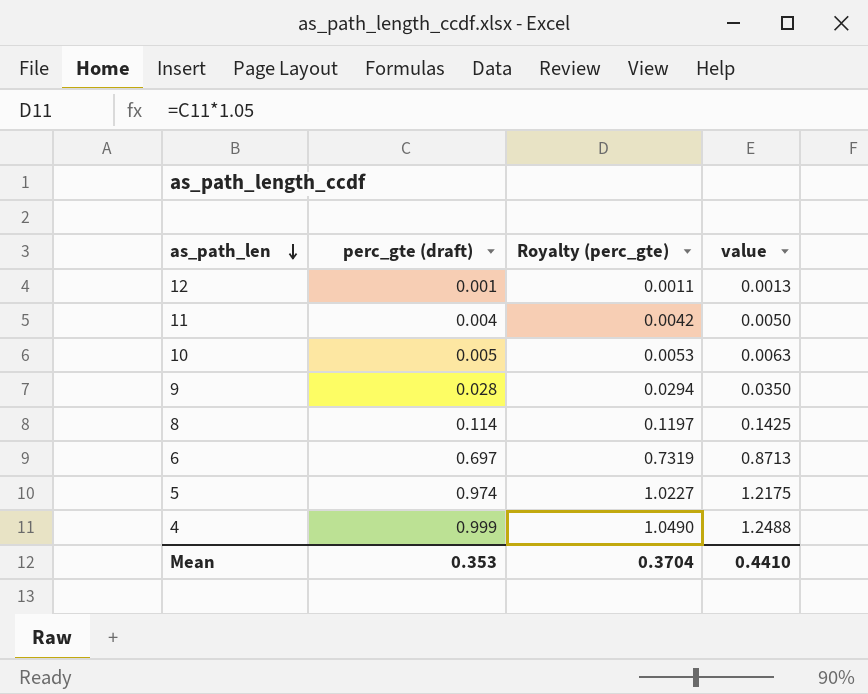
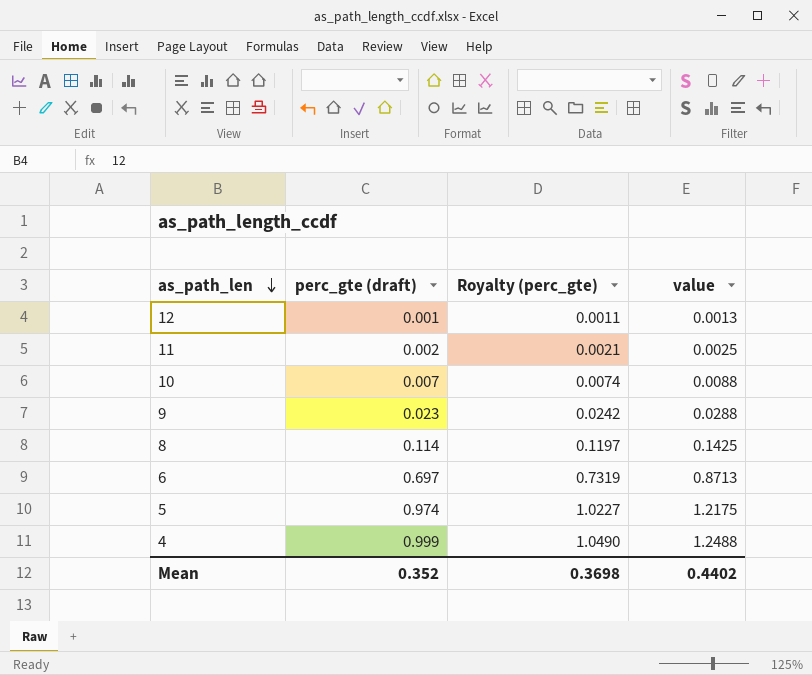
11 | perc_gte (draft): 0.004 -> 0.002
11 | Royalty (perc_gte): 0.0042 -> 0.0021
11 | value: 0.0050 -> 0.0025
10 | perc_gte (draft): 0.005 -> 0.007
10 | Royalty (perc_gte): 0.0053 -> 0.0074
10 | value: 0.0063 -> 0.0088
9 | perc_gte (draft): 0.028 -> 0.023
9 | Royalty (perc_gte): 0.0294 -> 0.0242
9 | value: 0.0350 -> 0.0288
Mean | perc_gte (draft): 0.353 -> 0.352
Mean | Royalty (perc_gte): 0.3704 -> 0.3698
Mean | value: 0.4410 -> 0.4402

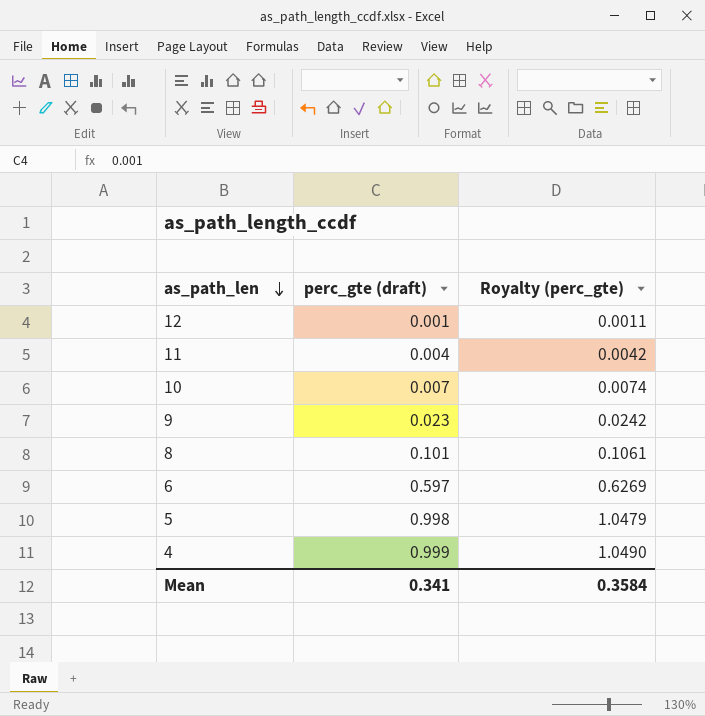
column value | formula: [perc_gte (draft)] * 1.25 -> none
11 | perc_gte (draft): 0.002 -> 0.004
11 | Royalty (perc_gte): 0.0021 -> 0.0042
8 | perc_gte (draft): 0.114 -> 0.101
8 | Royalty (perc_gte): 0.1197 -> 0.1061
6 | perc_gte (draft): 0.697 -> 0.597
6 | Royalty (perc_gte): 0.7319 -> 0.6269
5 | perc_gte (draft): 0.974 -> 0.998
5 | Royalty (perc_gte): 1.0227 -> 1.0479
Mean | perc_gte (draft): 0.352 -> 0.341
Mean | Royalty (perc_gte): 0.3698 -> 0.3584

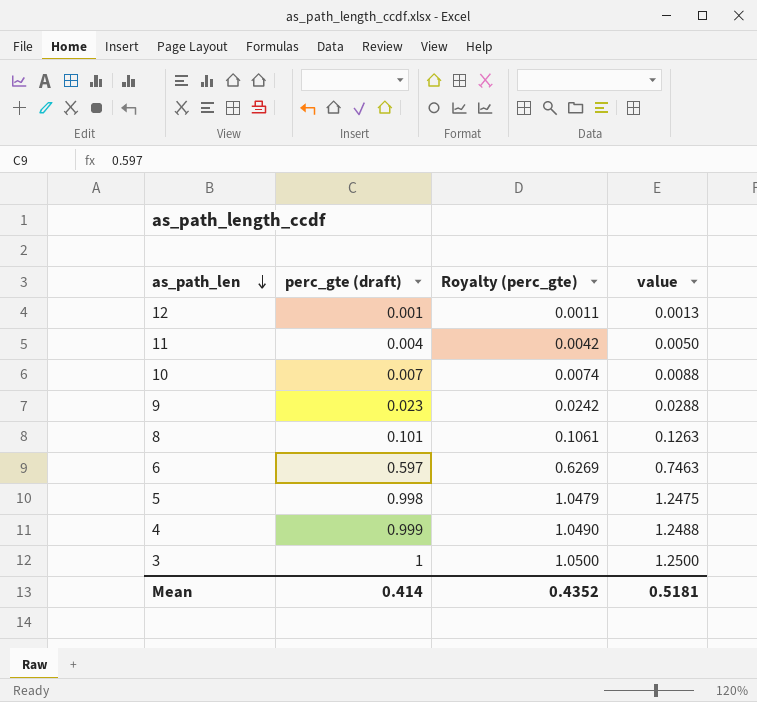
column value | formula: none -> [perc_gte (draft)] * 1.25
row 3: none -> 1 | 1.0500 | 1.2500
Mean | perc_gte (draft): 0.341 -> 0.414
Mean | Royalty (perc_gte): 0.3584 -> 0.4352

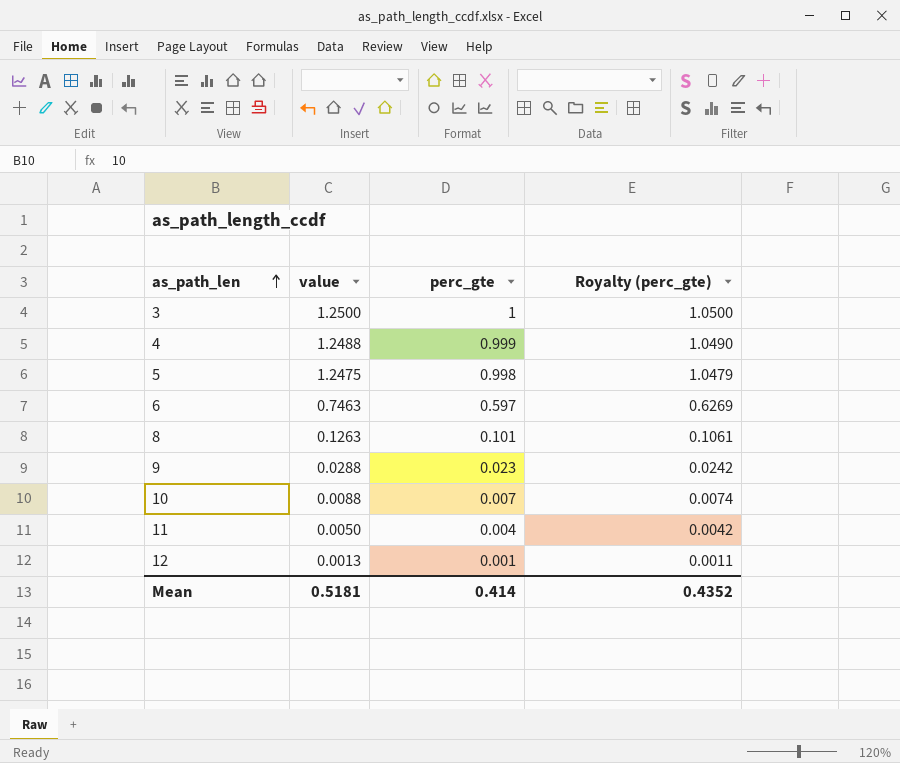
row order: as_path_len descending -> as_path_len ascending
column value | position: 4 -> 2
column name: perc_gte (draft) -> perc_gte

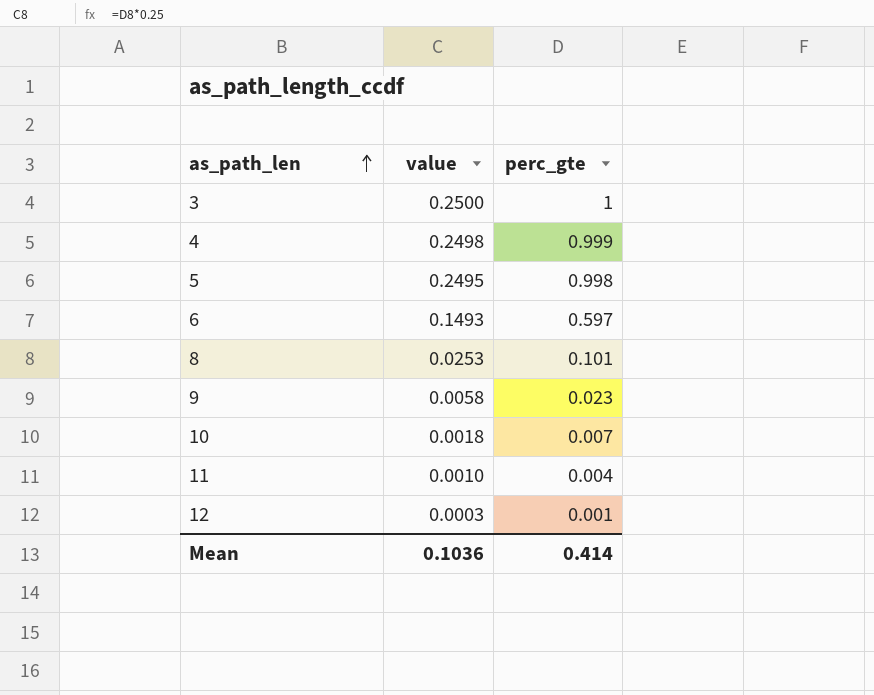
column Royalty (perc_gte) | formula: [perc_gte] * 1.05 -> none
column value | formula: [perc_gte] * 1.25 -> [perc_gte] * 0.25
Mean | value: 0.5181 -> 0.1036

